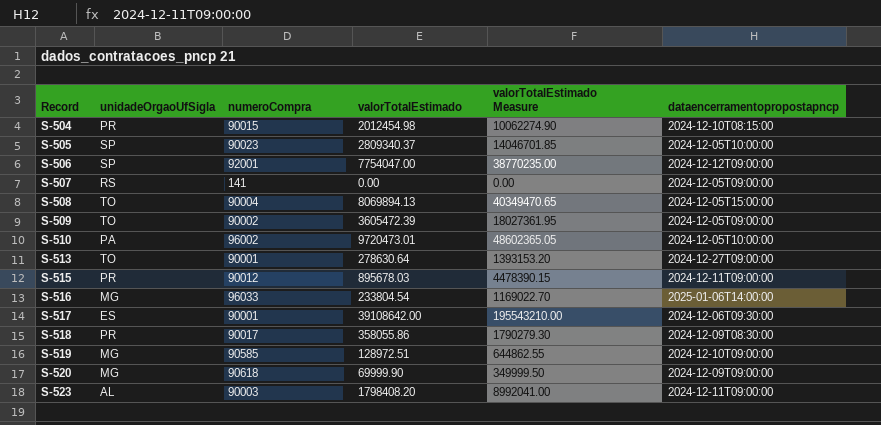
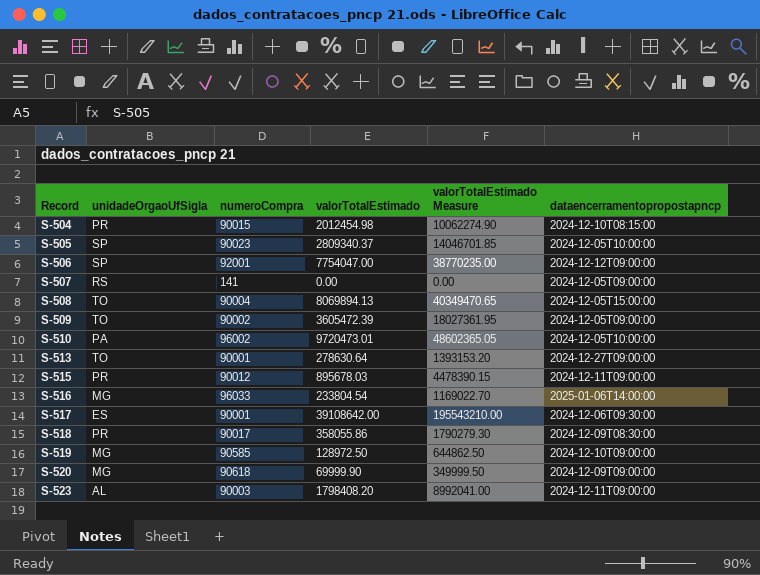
S-519 | valorTotalEstimado: 128972.51 -> 128972.50
S-519 | valorTotalEstimado Measure: 644862.55 -> 644862.50

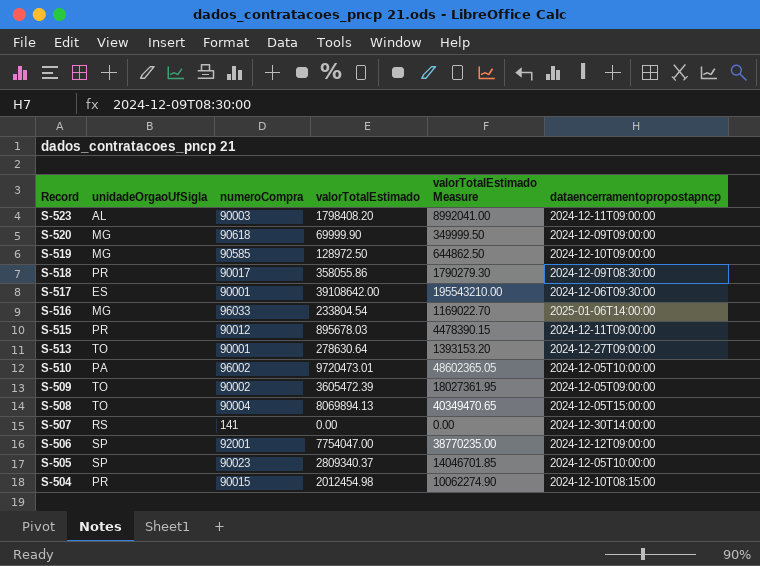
row order: Record ascending -> Record descending
S-507 | dataencerramentopropostapncp: 2024-12-05T09:00:00 -> 2024-12-30T14:00:00

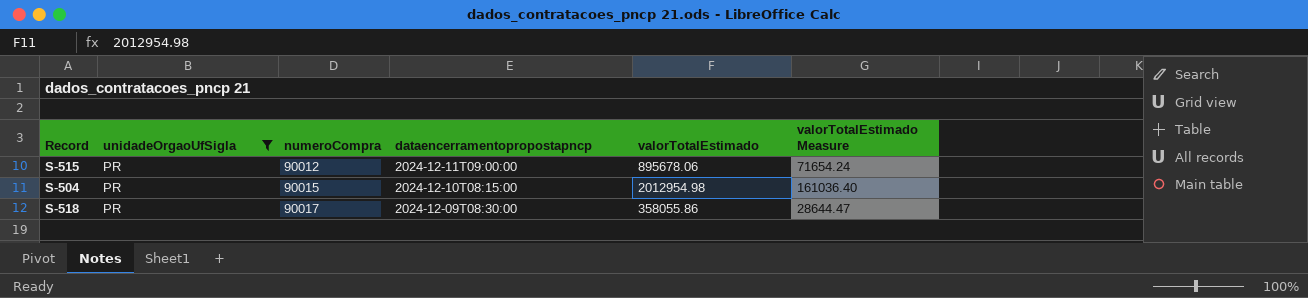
filter: none -> unidadeOrgaoUfSigla = PR
row order: Record descending -> numeroCompra ascending
column dataencerramentopropostapncp | position: 6 -> 4
column valorTotalEstimado Measure | formula: [valorTotalEstimado] * 5 -> [valorTotalEstimado] * 0.08
S-515 | valorTotalEstimado: 895678.03 -> 895678.06
S-504 | valorTotalEstimado: 2012454.98 -> 2012954.98

